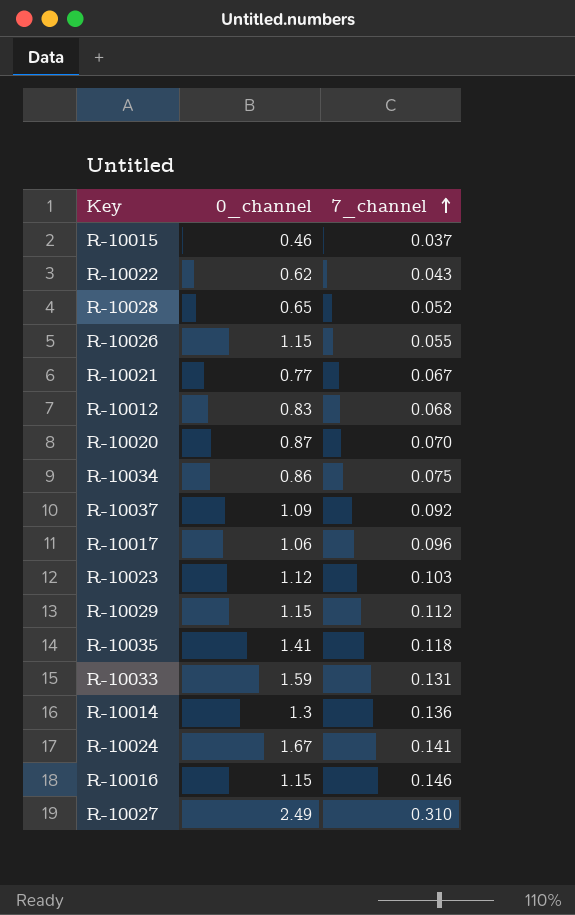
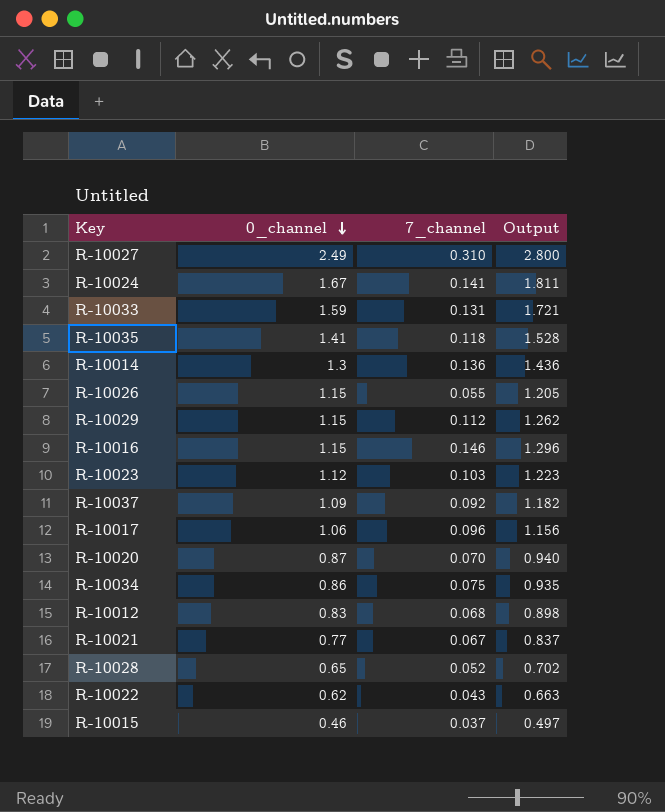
row order: 7_channel ascending -> 0_channel descending
column Output | formula: none -> [0_channel] + [7_channel]

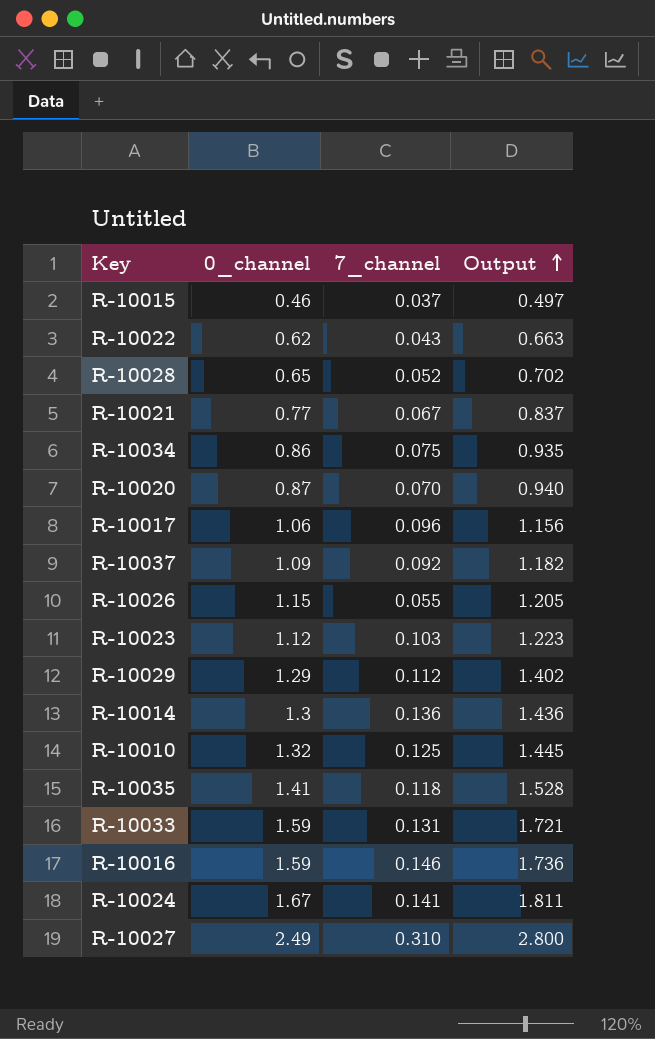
row order: 0_channel descending -> Output ascending
row R-10012: 0.83 | 0.068 | 0.898 -> none
R-10029 | 0_channel: 1.15 -> 1.29
R-10029 | Output: 1.262 -> 1.402
row R-10010: none -> 1.32 | 0.125 | 1.445
R-10016 | 0_channel: 1.15 -> 1.59
R-10016 | Output: 1.296 -> 1.736

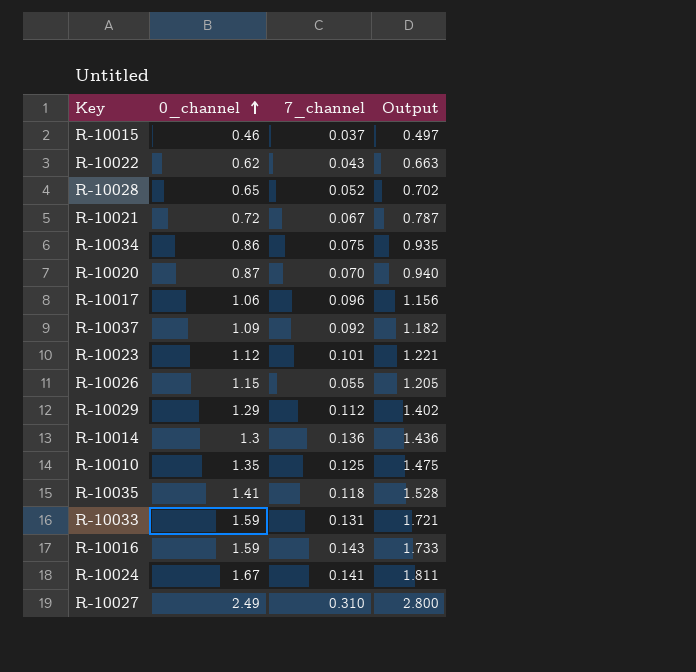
row order: Output ascending -> 0_channel ascending
R-10021 | 0_channel: 0.77 -> 0.72
R-10021 | Output: 0.837 -> 0.787
R-10023 | 7_channel: 0.103 -> 0.101
R-10023 | Output: 1.223 -> 1.221
R-10010 | 0_channel: 1.32 -> 1.35
R-10010 | Output: 1.445 -> 1.475
R-10016 | 7_channel: 0.146 -> 0.143
R-10016 | Output: 1.736 -> 1.733

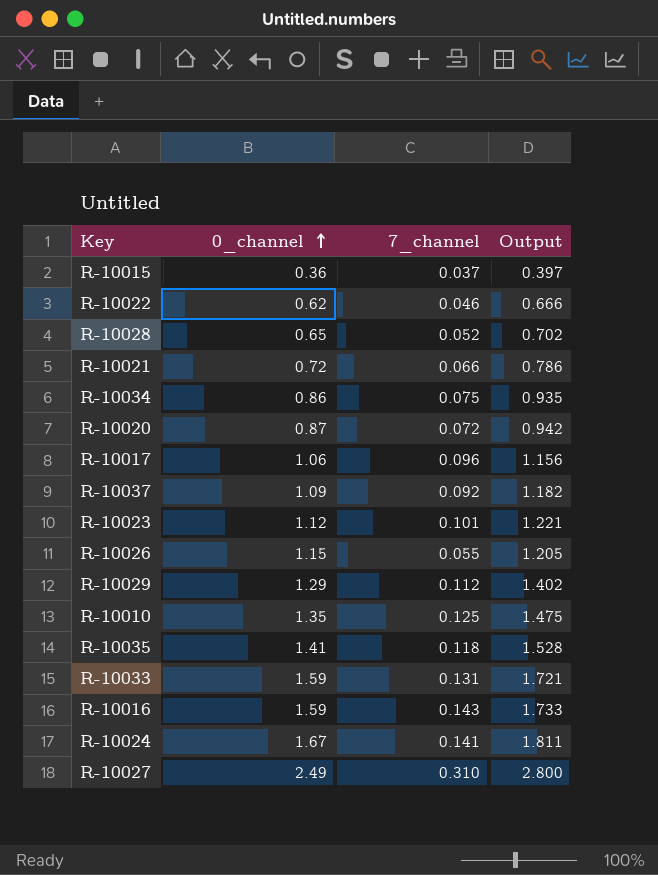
row R-10014: 1.3 | 0.136 | 1.436 -> none
R-10015 | 0_channel: 0.46 -> 0.36
R-10015 | Output: 0.497 -> 0.397
R-10022 | 7_channel: 0.043 -> 0.046
R-10022 | Output: 0.663 -> 0.666
R-10021 | 7_channel: 0.067 -> 0.066
R-10021 | Output: 0.787 -> 0.786
R-10020 | 7_channel: 0.070 -> 0.072
R-10020 | Output: 0.940 -> 0.942

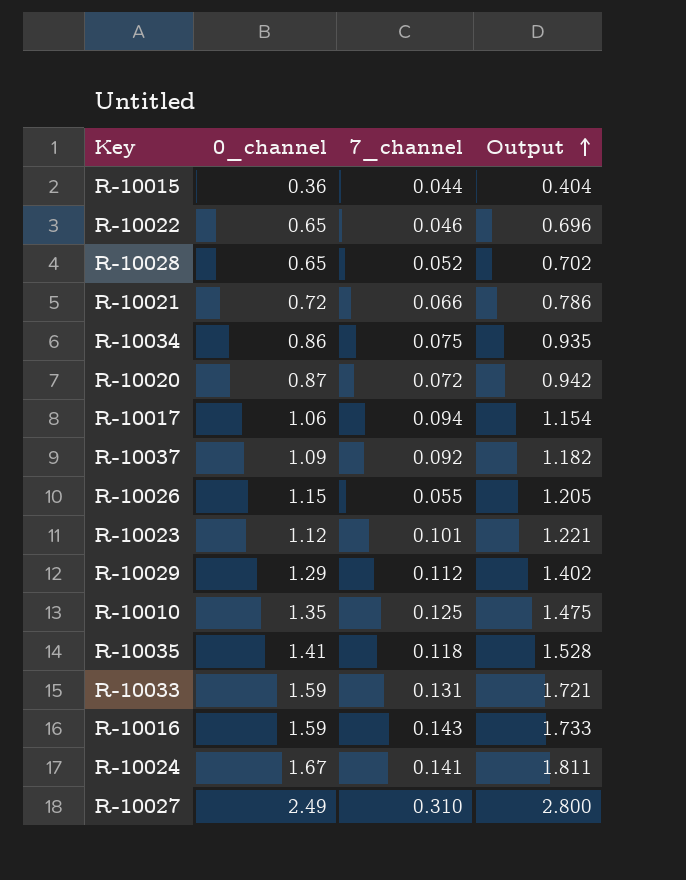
row order: 0_channel ascending -> Output ascending
R-10015 | 7_channel: 0.037 -> 0.044
R-10015 | Output: 0.397 -> 0.404
R-10022 | 0_channel: 0.62 -> 0.65
R-10022 | Output: 0.666 -> 0.696
R-10017 | 7_channel: 0.096 -> 0.094
R-10017 | Output: 1.156 -> 1.154

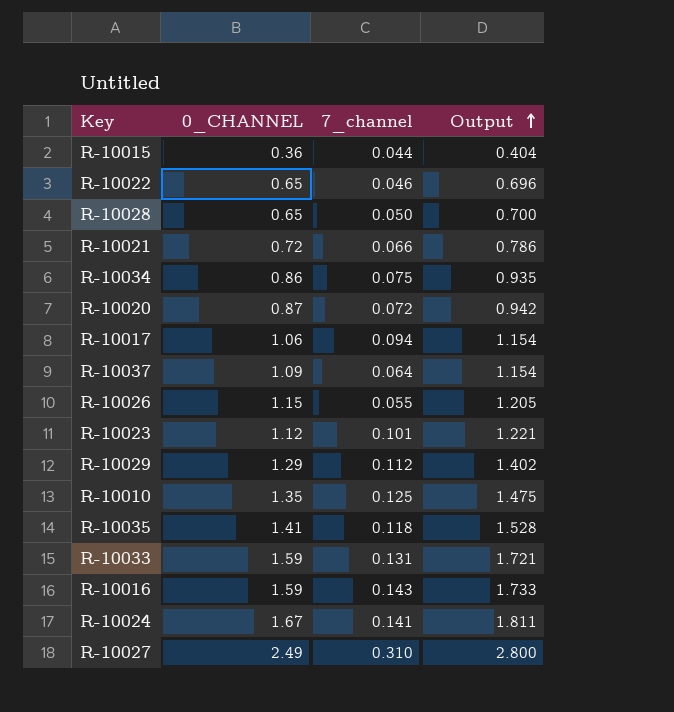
column name: 0_channel -> 0_CHANNEL
R-10028 | 7_channel: 0.052 -> 0.050
R-10028 | Output: 0.702 -> 0.700
R-10037 | 7_channel: 0.092 -> 0.064
R-10037 | Output: 1.182 -> 1.154

